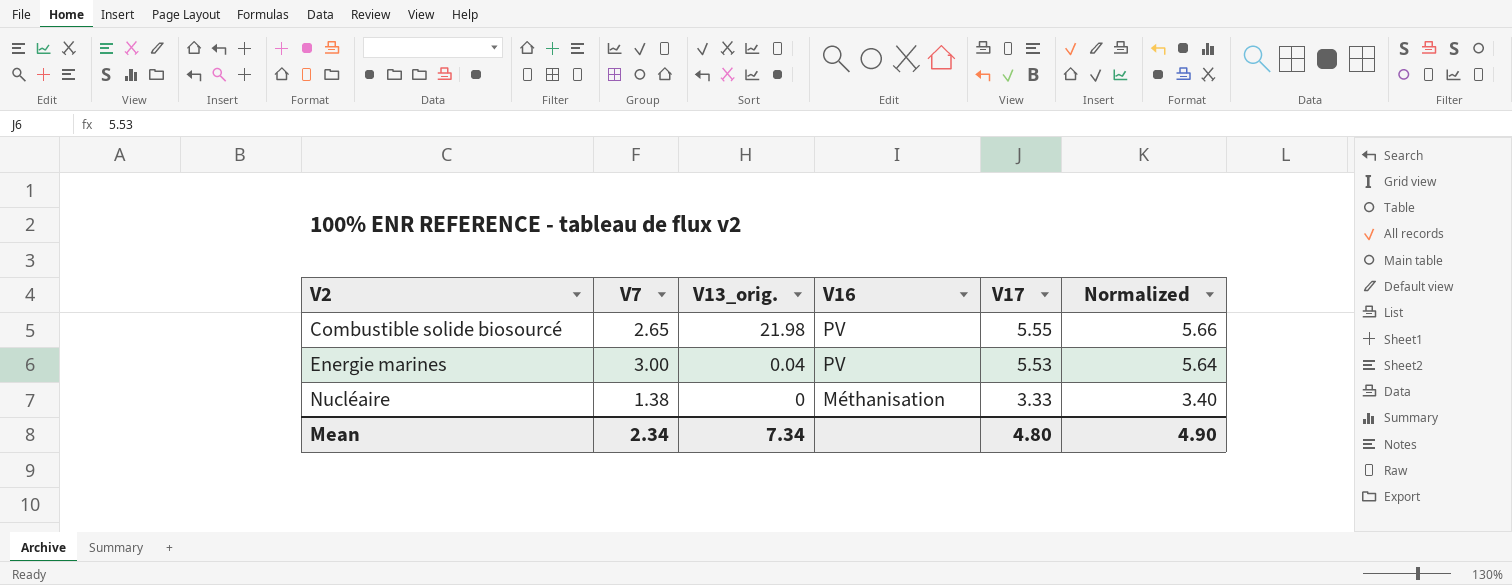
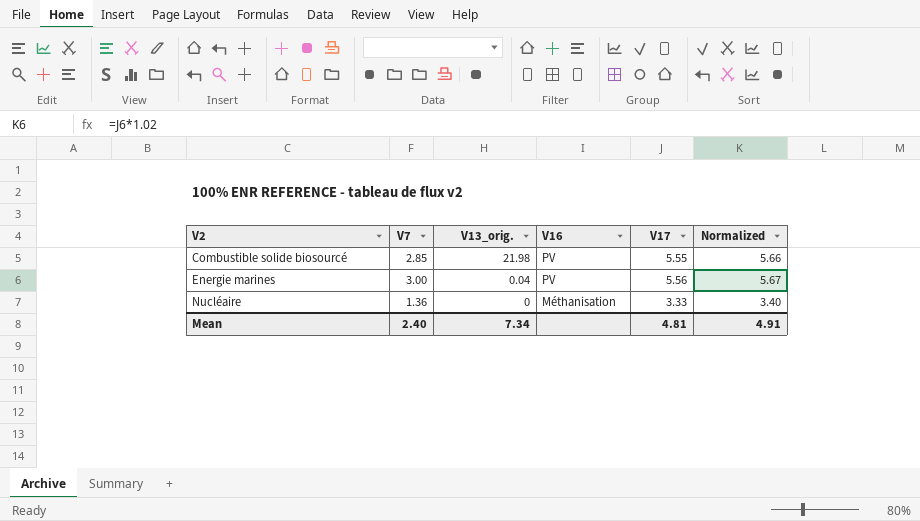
Combustible solide biosourcé | V7: 2.65 -> 2.85
Energie marines | V17: 5.53 -> 5.56
Energie marines | Normalized: 5.64 -> 5.67
Nucléaire | V7: 1.38 -> 1.36
Mean | V7: 2.34 -> 2.40
Mean | V17: 4.80 -> 4.81
Mean | Normalized: 4.90 -> 4.91

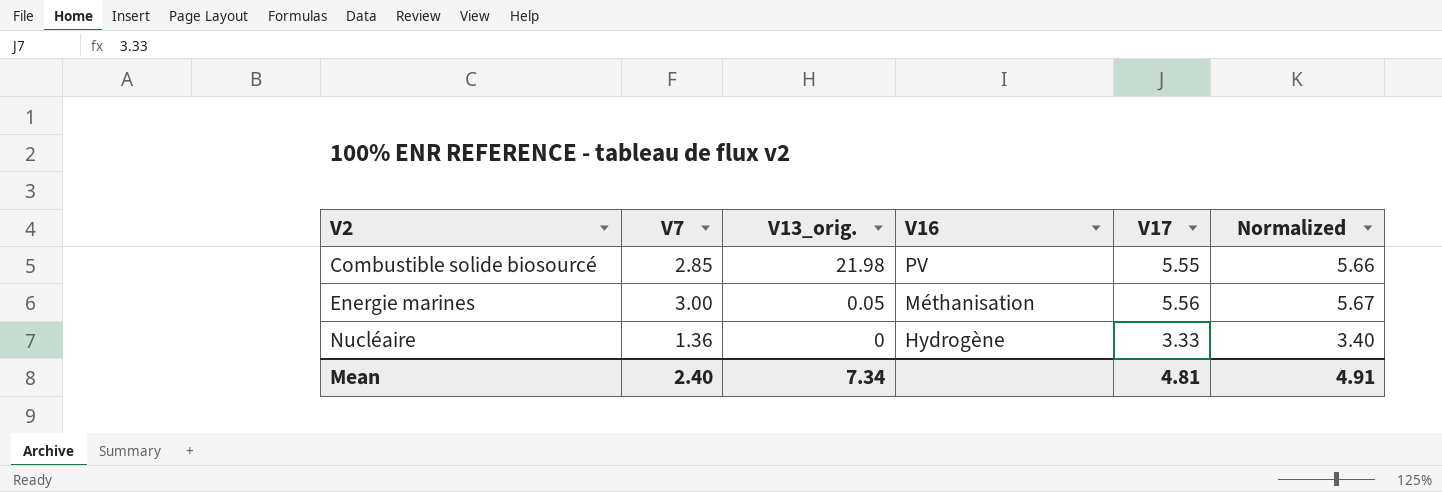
Energie marines | V13_orig.: 0.04 -> 0.05
Energie marines | V16: PV -> Méthanisation
Nucléaire | V16: Méthanisation -> Hydrogène

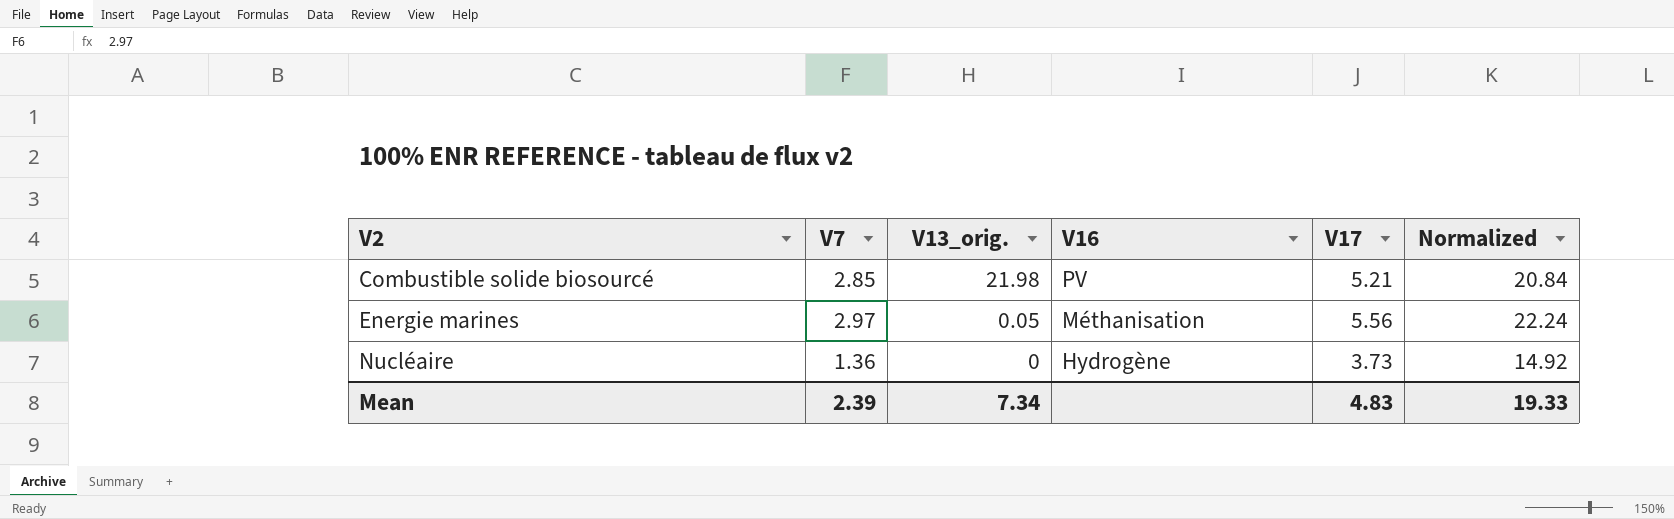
column Normalized | formula: [V17] * 1.02 -> [V17] * 4
Combustible solide biosourcé | V17: 5.55 -> 5.21
Energie marines | V7: 3.00 -> 2.97
Nucléaire | V17: 3.33 -> 3.73
Mean | V7: 2.40 -> 2.39
Mean | V17: 4.81 -> 4.83
Mean | Normalized: 4.91 -> 19.33

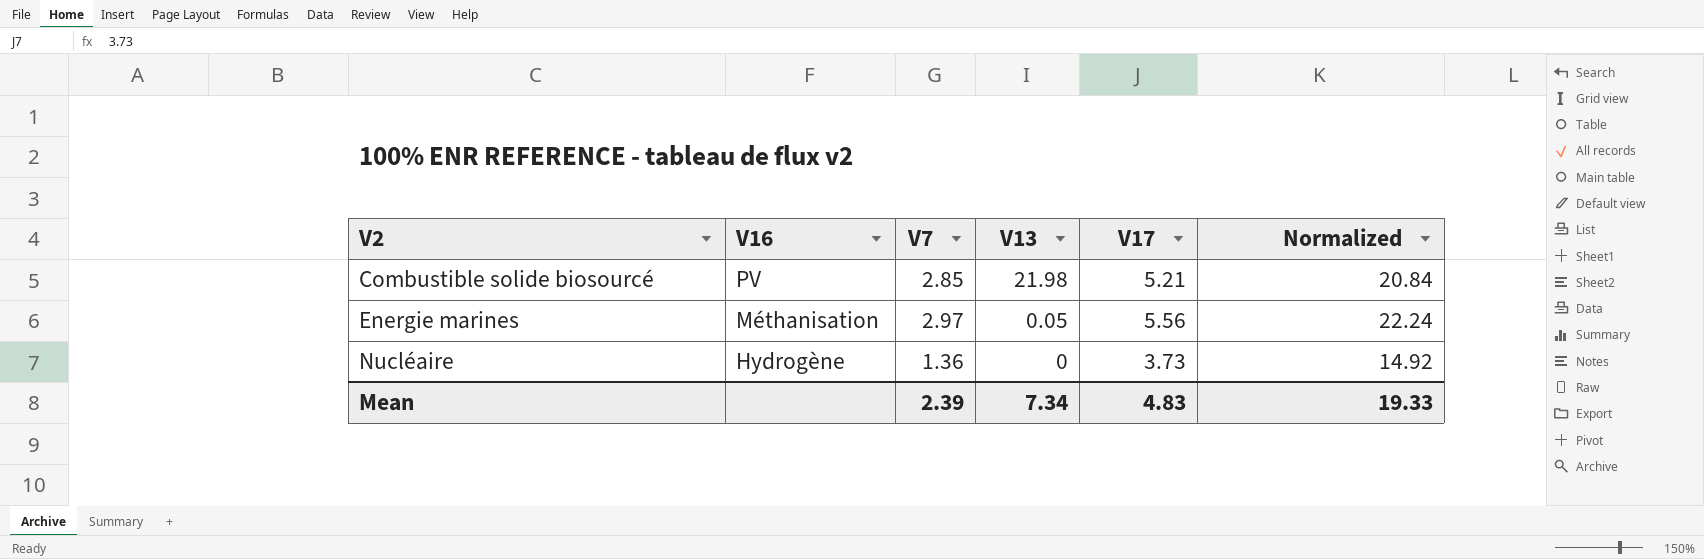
column V16 | position: 4 -> 2
column name: V13_orig. -> V13

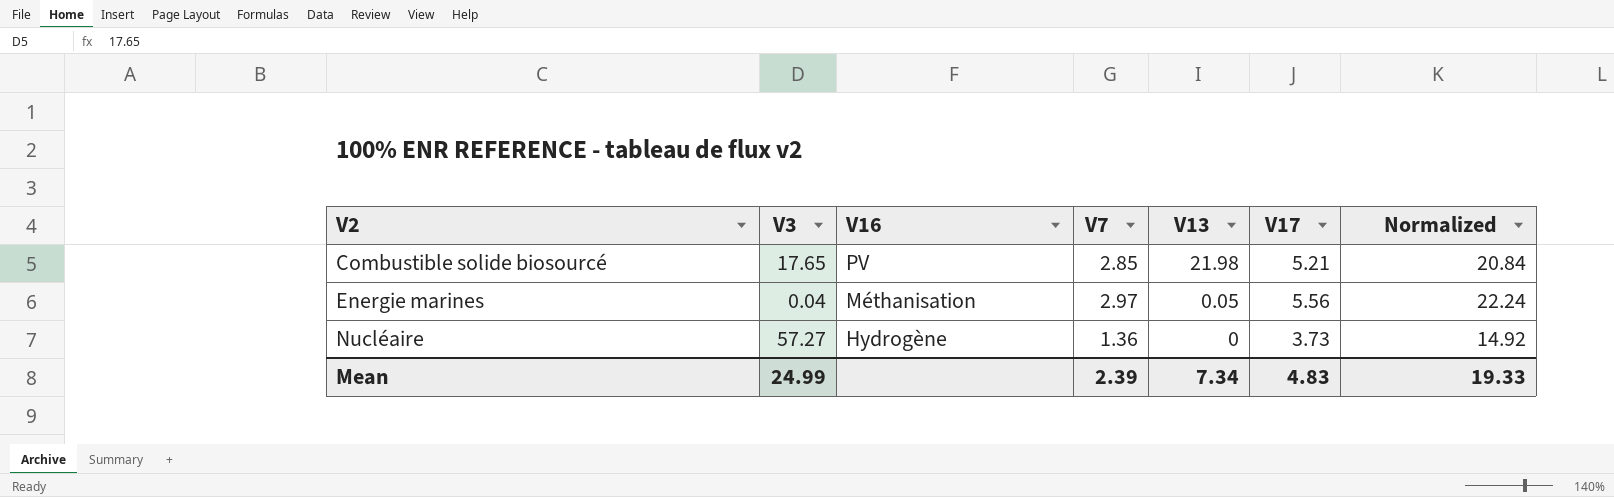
column V3 | position: none -> 2

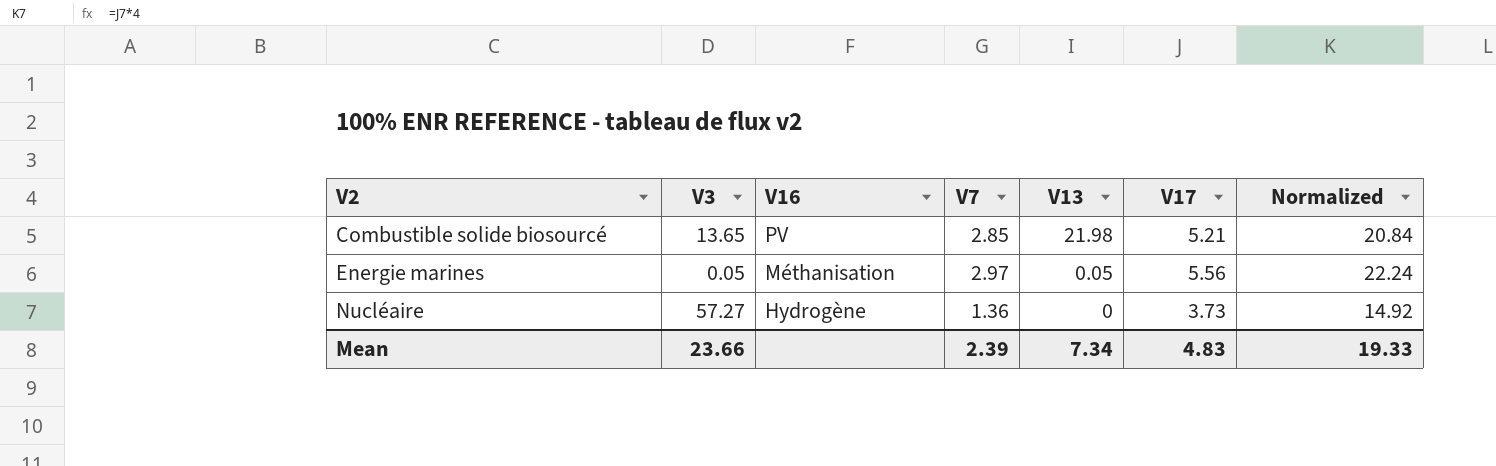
Combustible solide biosourcé | V3: 17.65 -> 13.65
Energie marines | V3: 0.04 -> 0.05
Mean | V3: 24.99 -> 23.66

